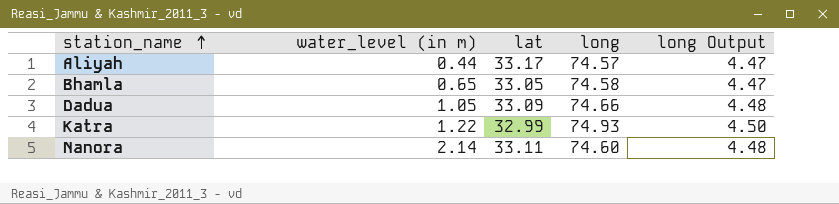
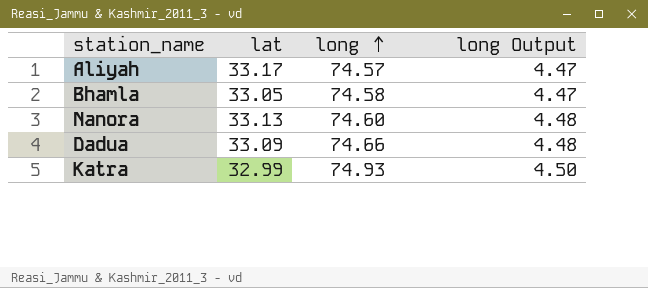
row order: station_name ascending -> long ascending
column water_level (in m) | position: 2 -> none
Nanora | lat: 33.11 -> 33.13

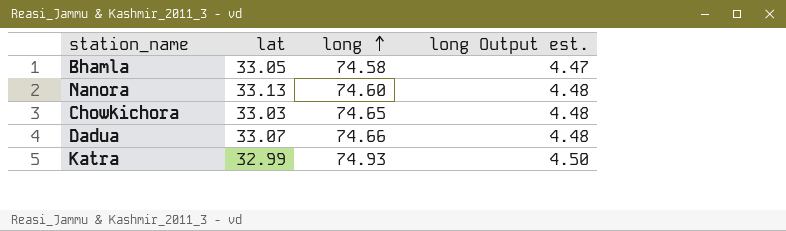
column name: long Output -> long Output est.
row Aliyah: 33.17 | 74.57 | 4.47 -> none
row Chowkichora: none -> 33.03 | 74.65 | 4.48
Dadua | lat: 33.09 -> 33.07

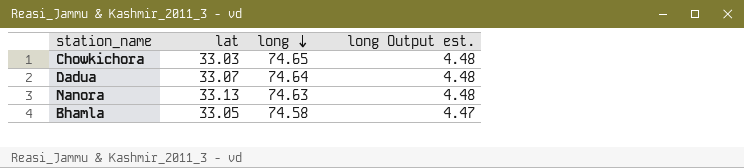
row order: long ascending -> long descending
row Katra: 32.99 | 74.93 | 4.50 -> none
Dadua | long: 74.66 -> 74.64
Nanora | long: 74.60 -> 74.63

